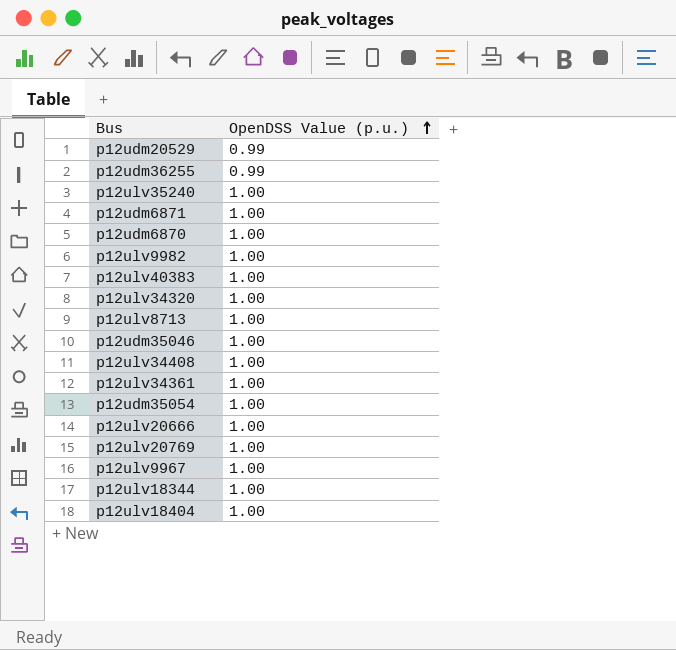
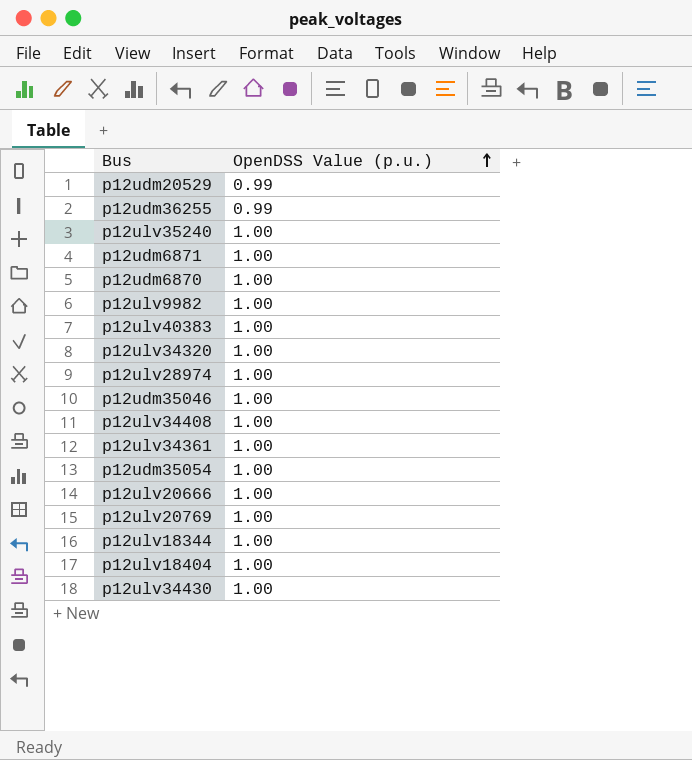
row p12ulv8713: 1.00 -> none
row p12ulv9967: 1.00 -> none
row p12ulv28974: none -> 1.00
row p12ulv34430: none -> 1.00

